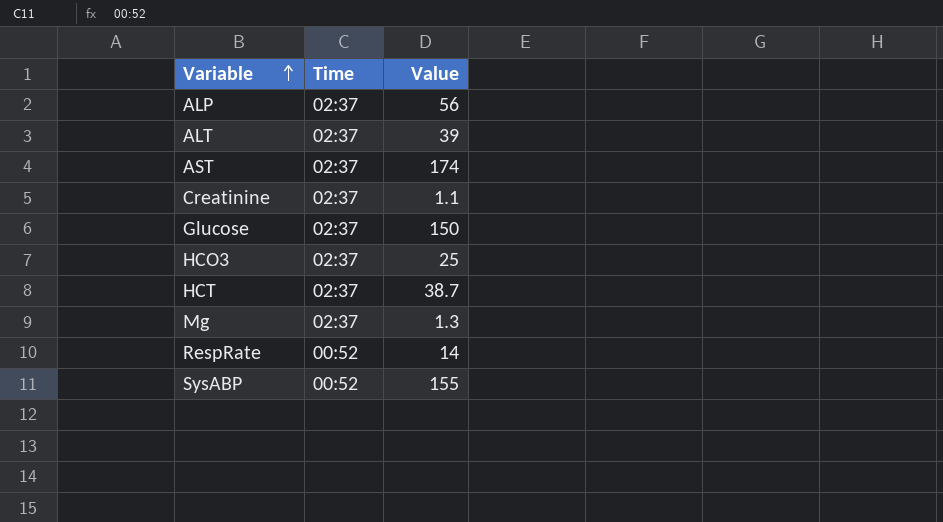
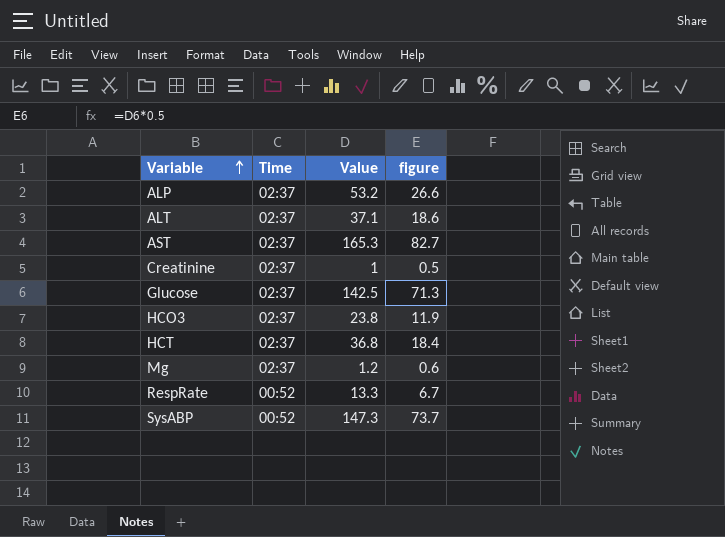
column figure | formula: none -> [Value] * 0.5
ALP | Value: 56 -> 53.2
ALT | Value: 39 -> 37.1
AST | Value: 174 -> 165.3
Creatinine | Value: 1.1 -> 1
Glucose | Value: 150 -> 142.5
HCO3 | Value: 25 -> 23.8
HCT | Value: 38.7 -> 36.8
Mg | Value: 1.3 -> 1.2
RespRate | Value: 14 -> 13.3
SysABP | Value: 155 -> 147.3

